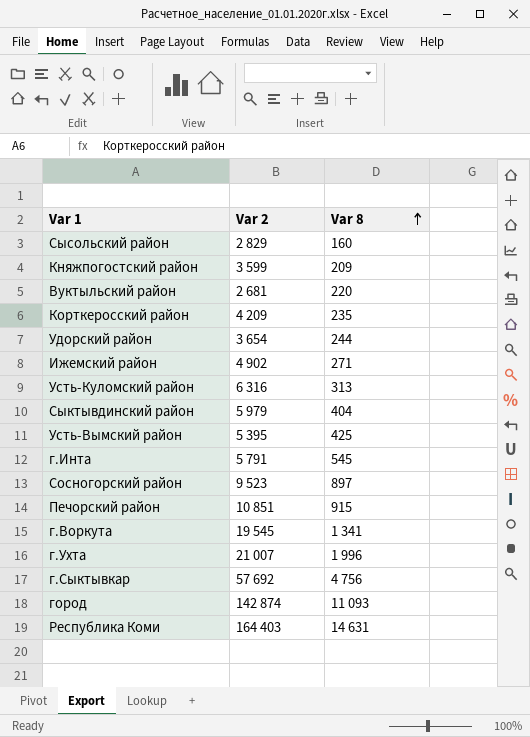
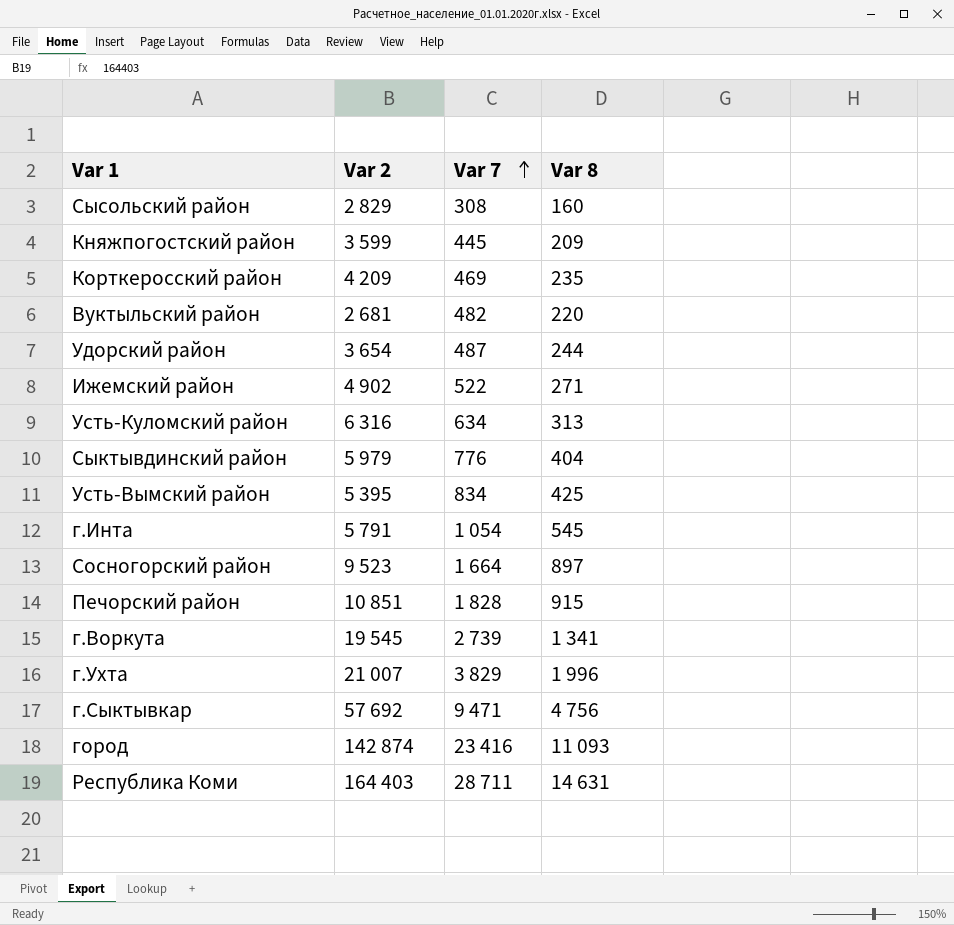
row order: Var 8 ascending -> Var 7 ascending
column Var 7 | position: none -> 3

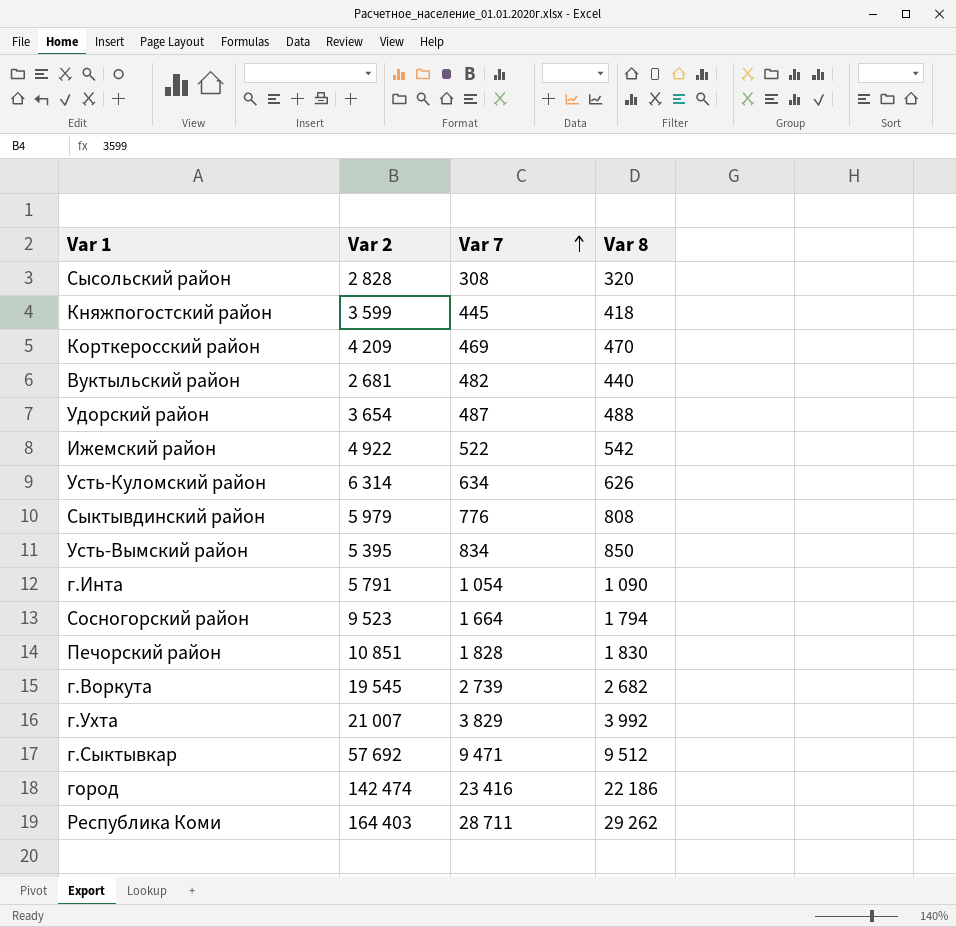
Сысольский район | Var 2: 2 829 -> 2 828
Сысольский район | Var 8: 160 -> 320
Княжпогостский район | Var 8: 209 -> 418
Корткеросский район | Var 8: 235 -> 470
Вуктыльский район | Var 8: 220 -> 440
Удорский район | Var 8: 244 -> 488
Ижемский район | Var 2: 4 902 -> 4 922
Ижемский район | Var 8: 271 -> 542
Усть-Куломский район | Var 2: 6 316 -> 6 314
Усть-Куломский район | Var 8: 313 -> 626
Сыктывдинский район | Var 8: 404 -> 808
Усть-Вымский район | Var 8: 425 -> 850
г.Инта | Var 8: 545 -> 1 090
Сосногорский район | Var 8: 897 -> 1 794
Печорский район | Var 8: 915 -> 1 830
г.Воркута | Var 8: 1 341 -> 2 682
г.Ухта | Var 8: 1 996 -> 3 992
г.Сыктывкар | Var 8: 4 756 -> 9 512
город | Var 2: 142 874 -> 142 474
город | Var 8: 11 093 -> 22 186
Республика Коми | Var 8: 14 631 -> 29 262

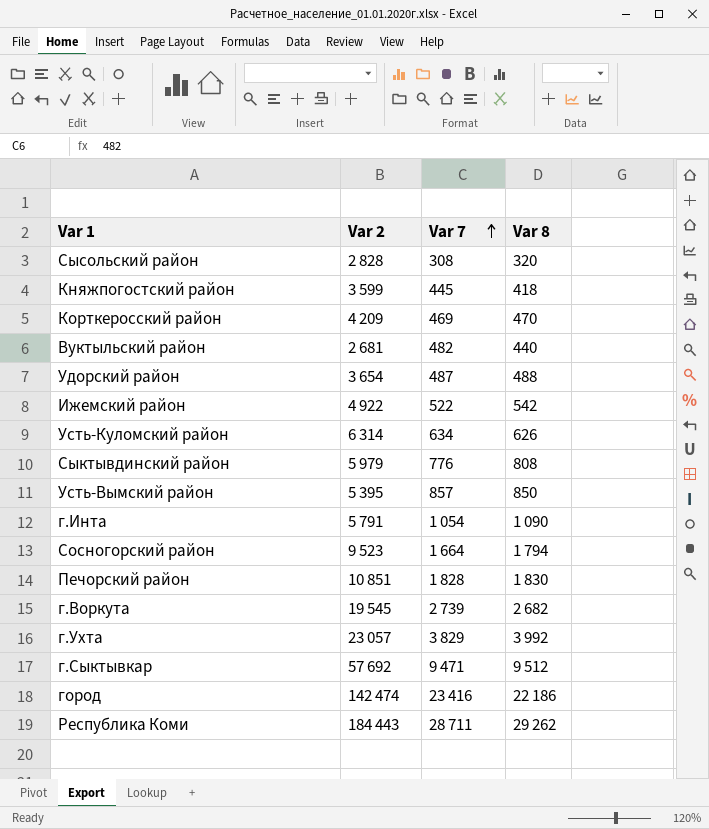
Усть-Вымский район | Var 7: 834 -> 857
г.Ухта | Var 2: 21 007 -> 23 057
Республика Коми | Var 2: 164 403 -> 184 443

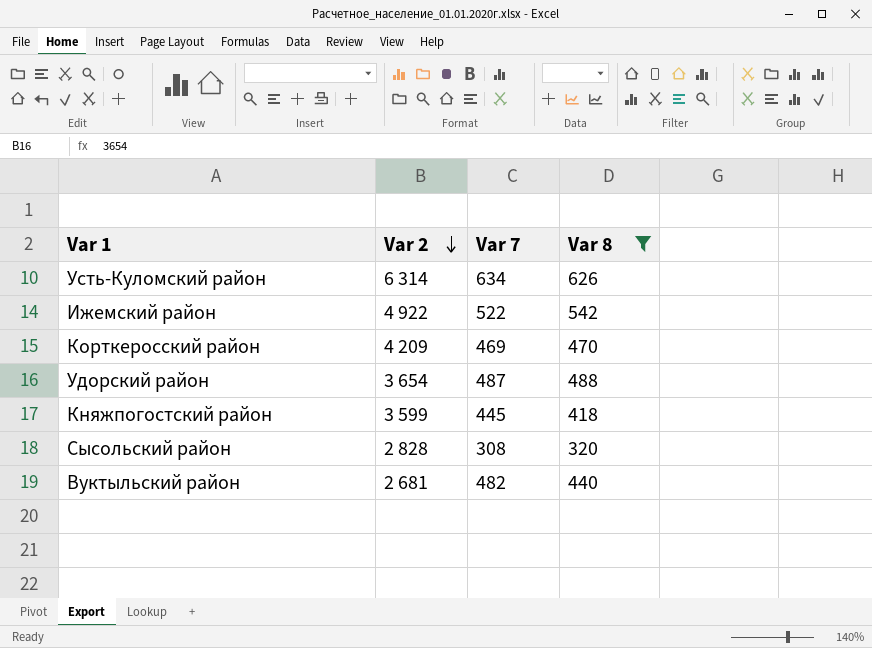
filter: none -> Var 8 <= 626
row order: Var 7 ascending -> Var 2 descending

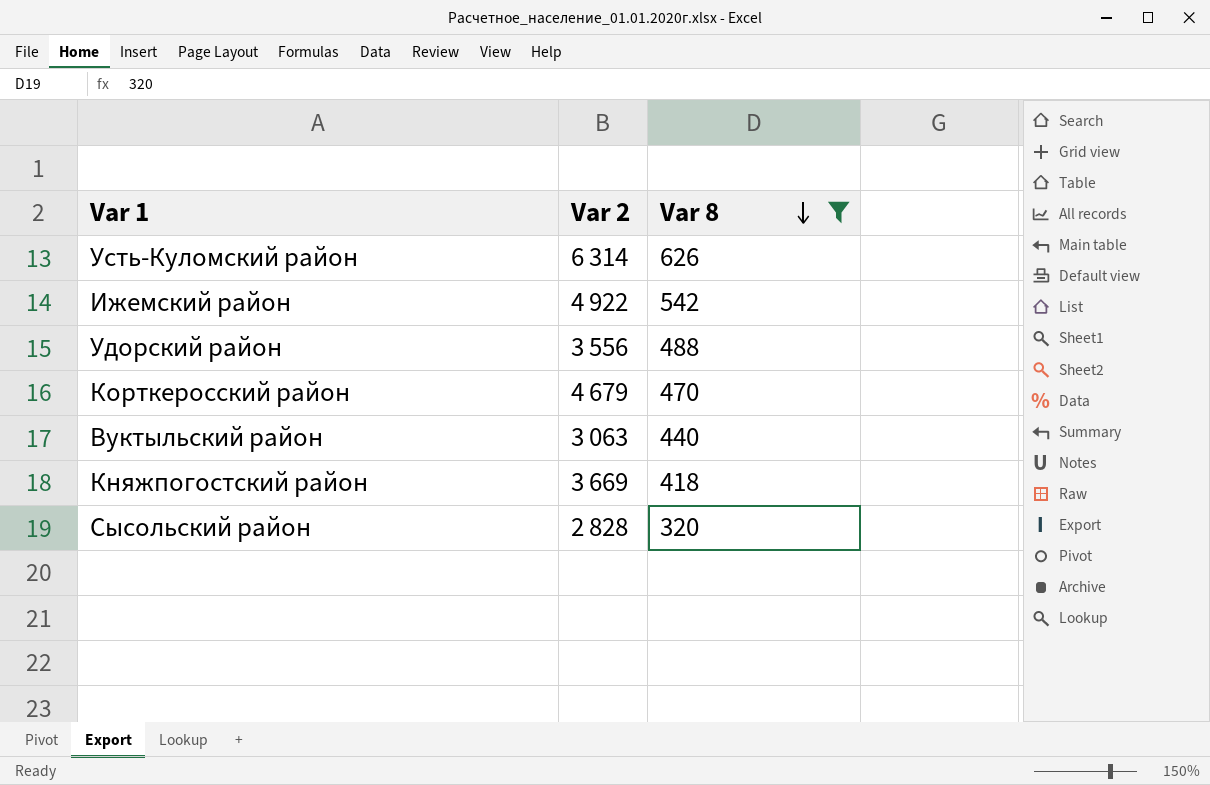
row order: Var 2 descending -> Var 8 descending
column Var 7 | position: 3 -> none
Удорский район | Var 2: 3 654 -> 3 556
Корткеросский район | Var 2: 4 209 -> 4 679
Вуктыльский район | Var 2: 2 681 -> 3 063
Княжпогостский район | Var 2: 3 599 -> 3 669

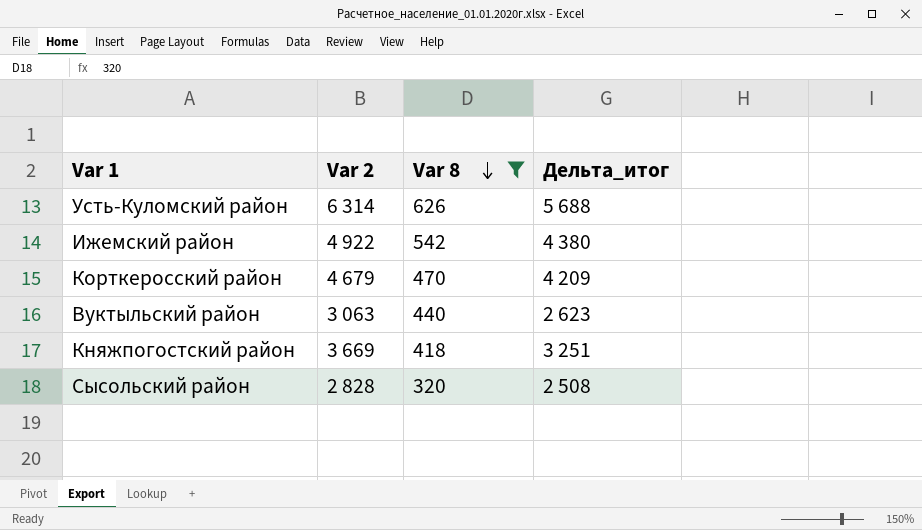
column Дельта_итог | formula: none -> [Var 2] - [Var 8]
row Удорский район: 3 556 | 488 -> none

